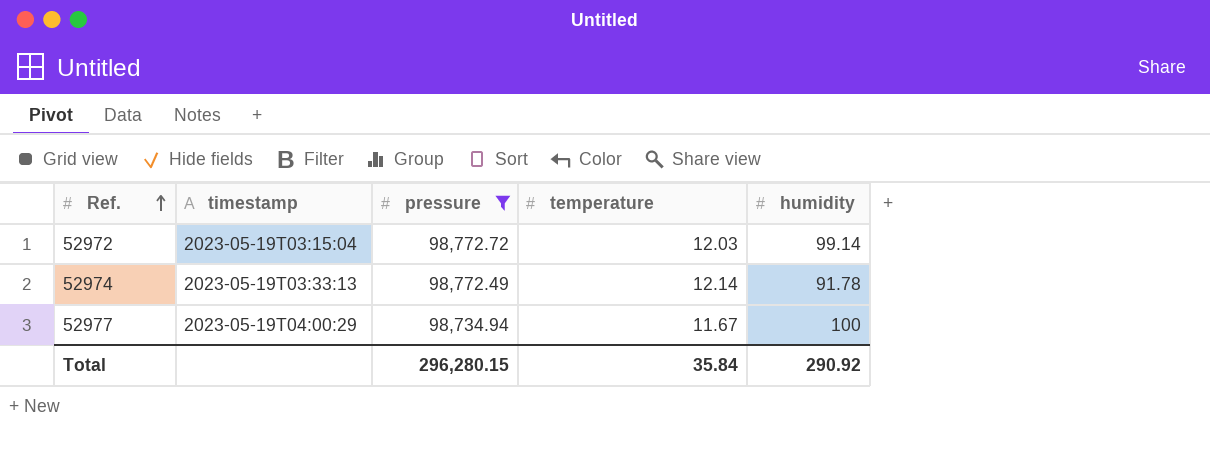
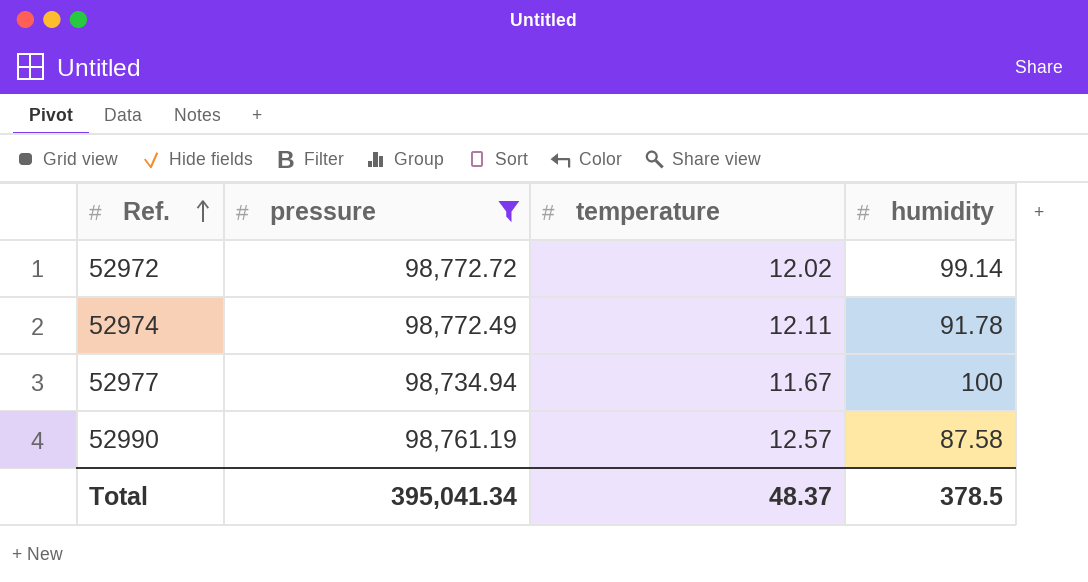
column timestamp | position: 2 -> none
52972 | temperature: 12.03 -> 12.02
52974 | temperature: 12.14 -> 12.11
row 52990: none -> 98,761.19 | 12.57 | 87.58
Total | pressure: 296,280.15 -> 395,041.34
Total | temperature: 35.84 -> 48.37
Total | humidity: 290.92 -> 378.5

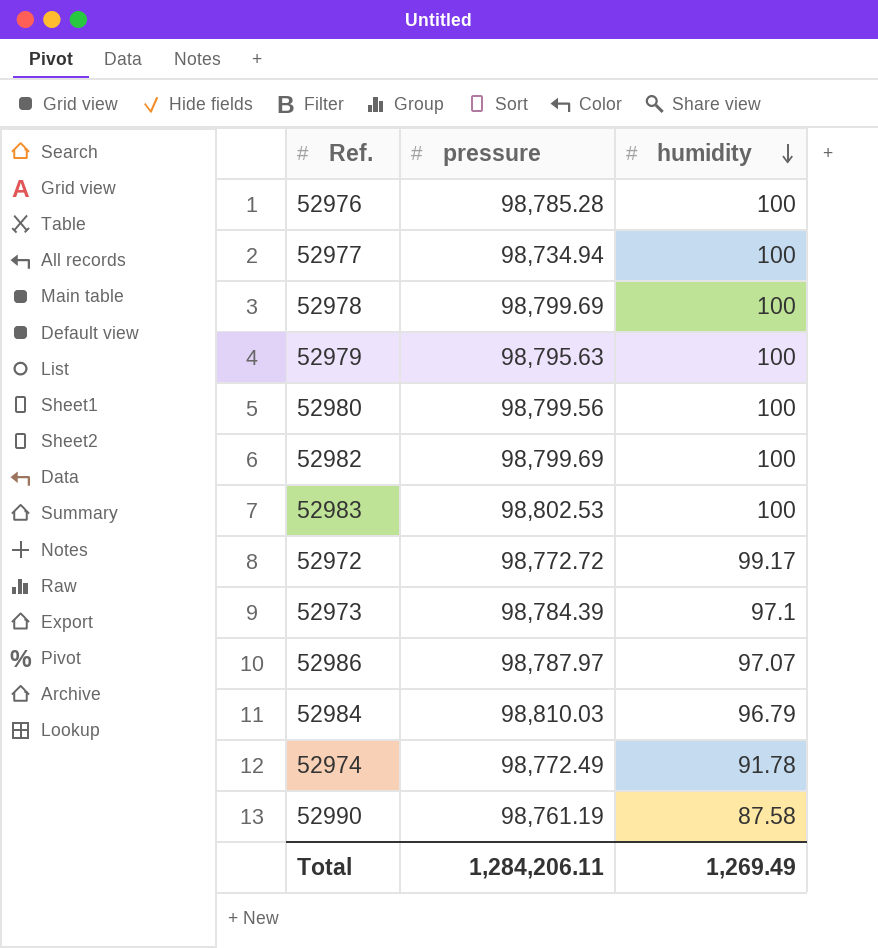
filter: pressure <= 98,772.72 -> none
row order: Ref. ascending -> humidity descending
column temperature | position: 3 -> none
52972 | humidity: 99.14 -> 99.17
Total | pressure: 395,041.34 -> 1,284,206.11
Total | humidity: 378.5 -> 1,269.49

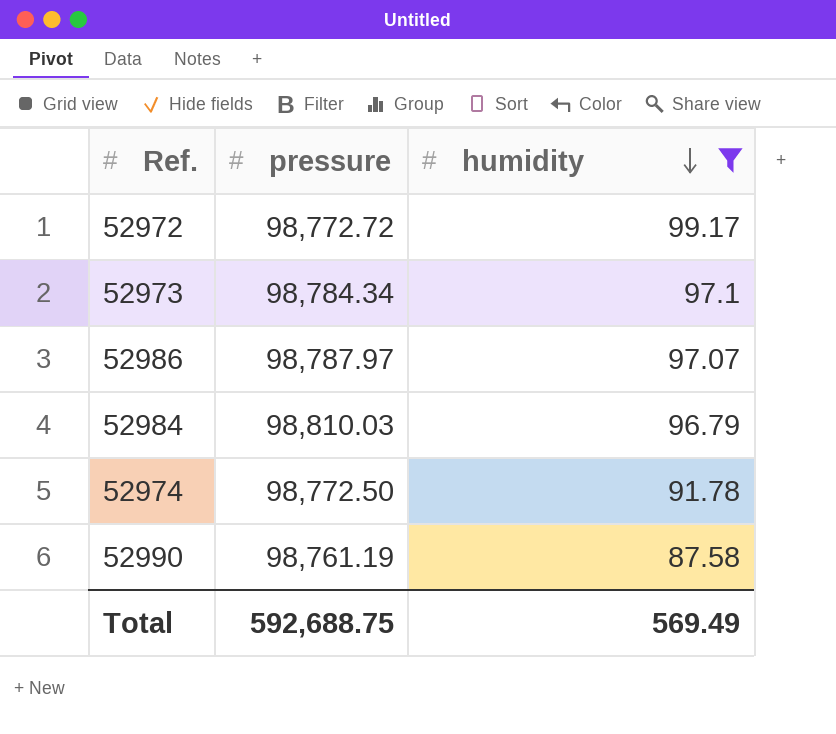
filter: none -> humidity != 100
52973 | pressure: 98,784.39 -> 98,784.34
52974 | pressure: 98,772.49 -> 98,772.50
Total | pressure: 1,284,206.11 -> 592,688.75
Total | humidity: 1,269.49 -> 569.49

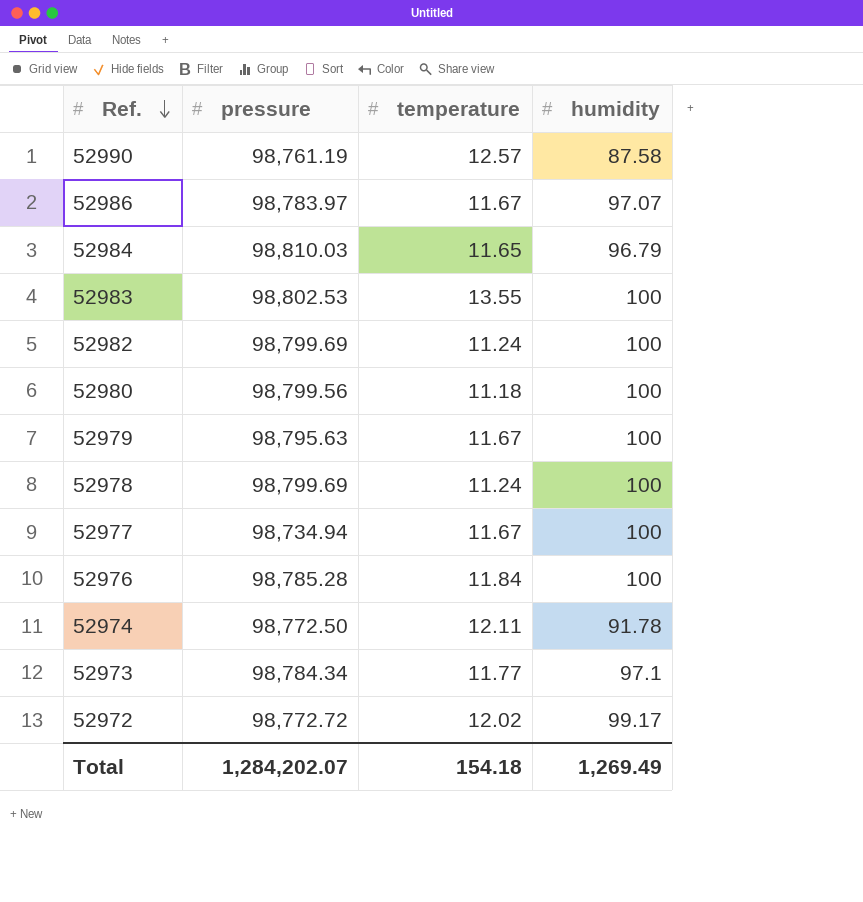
filter: humidity != 100 -> none
row order: humidity descending -> Ref. descending
column temperature | position: none -> 3
52986 | pressure: 98,787.97 -> 98,783.97
Total | pressure: 592,688.75 -> 1,284,202.07
Total | humidity: 569.49 -> 1,269.49

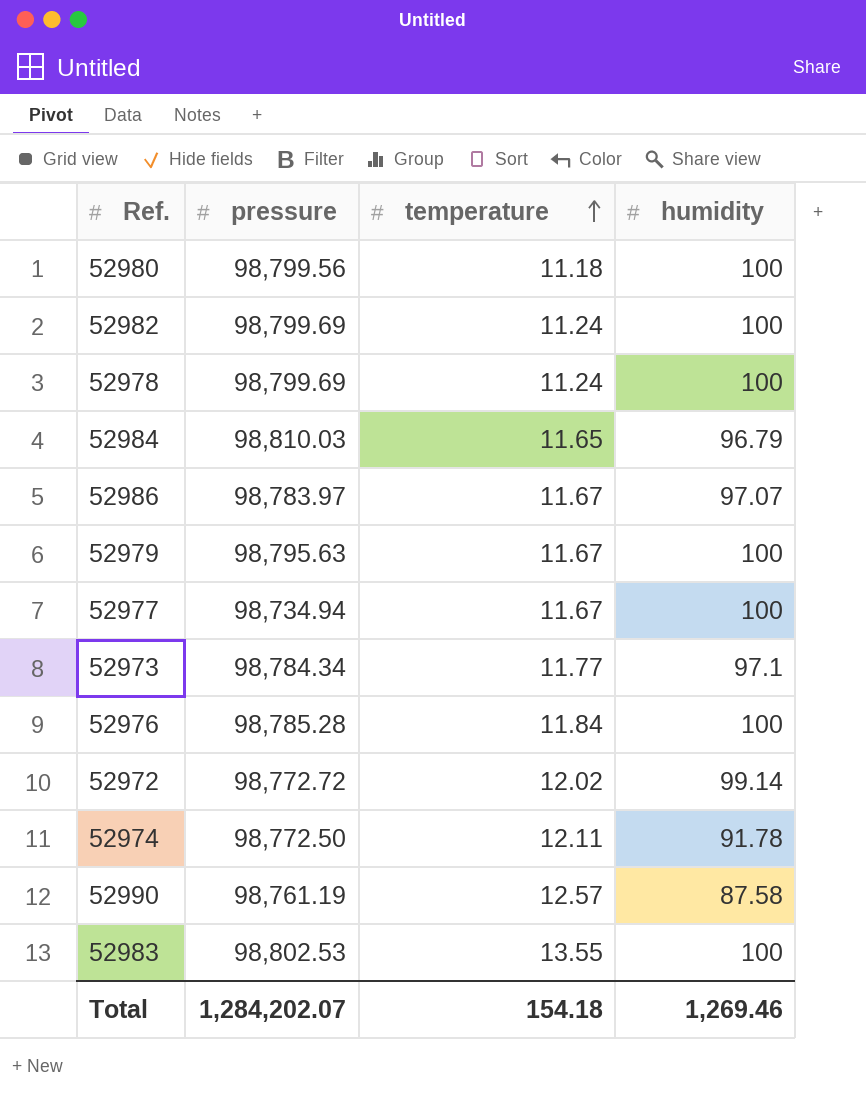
row order: Ref. descending -> temperature ascending
52972 | humidity: 99.17 -> 99.14
Total | humidity: 1,269.49 -> 1,269.46

